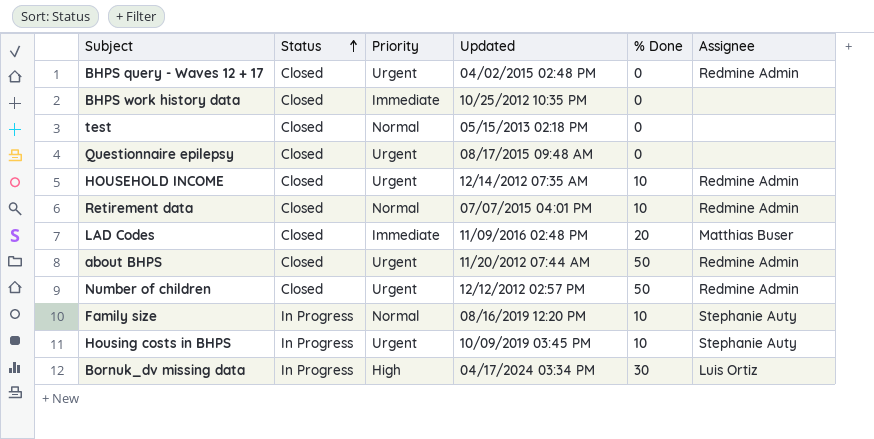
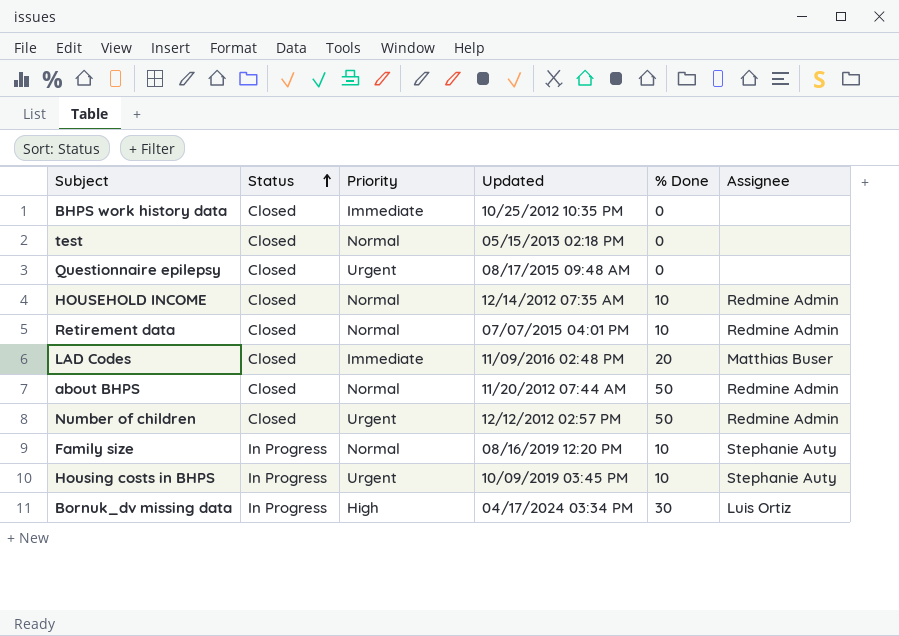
row BHPS query - Waves 12 + 17: Closed | Urgent | 04/02/2015 02:48 PM | 0 | Redmine Admin -> none
HOUSEHOLD INCOME | Priority: Urgent -> Normal
about BHPS | Priority: Urgent -> Normal

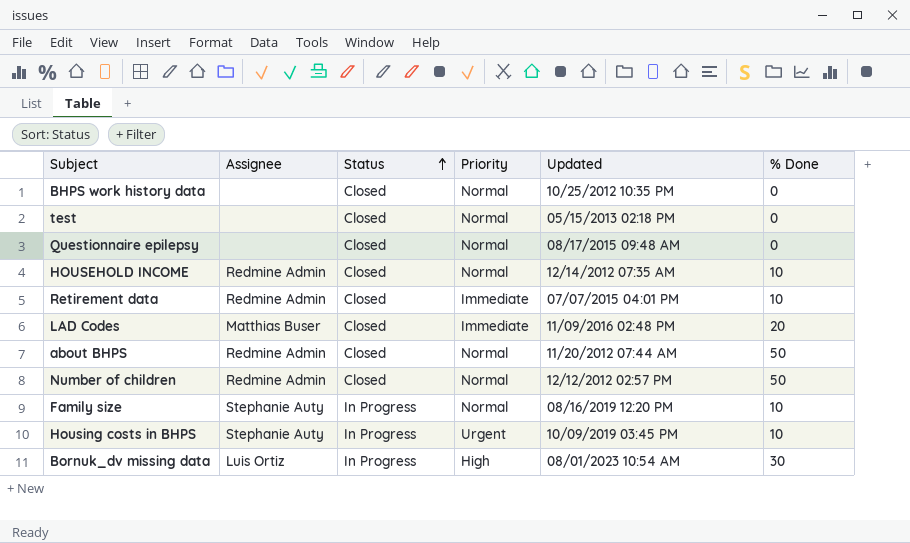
column Assignee | position: 6 -> 2
BHPS work history data | Priority: Immediate -> Normal
Questionnaire epilepsy | Priority: Urgent -> Normal
Retirement data | Priority: Normal -> Immediate
Number of children | Priority: Urgent -> Normal
Bornuk_dv missing data | Updated: 04/17/2024 03:34 PM -> 08/01/2023 10:54 AM

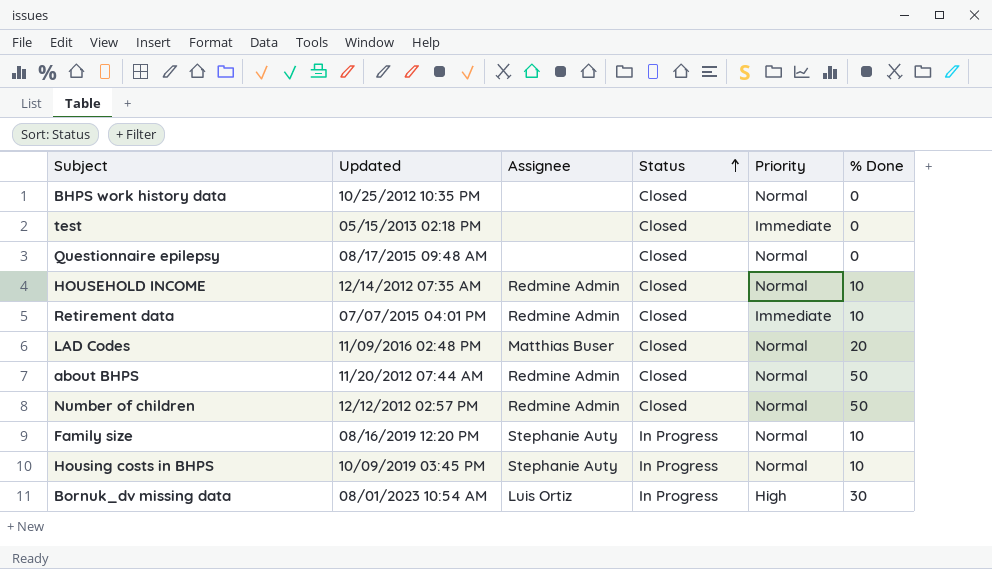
column Updated | position: 5 -> 2
test | Priority: Normal -> Immediate
LAD Codes | Priority: Immediate -> Normal
Housing costs in BHPS | Priority: Urgent -> Normal

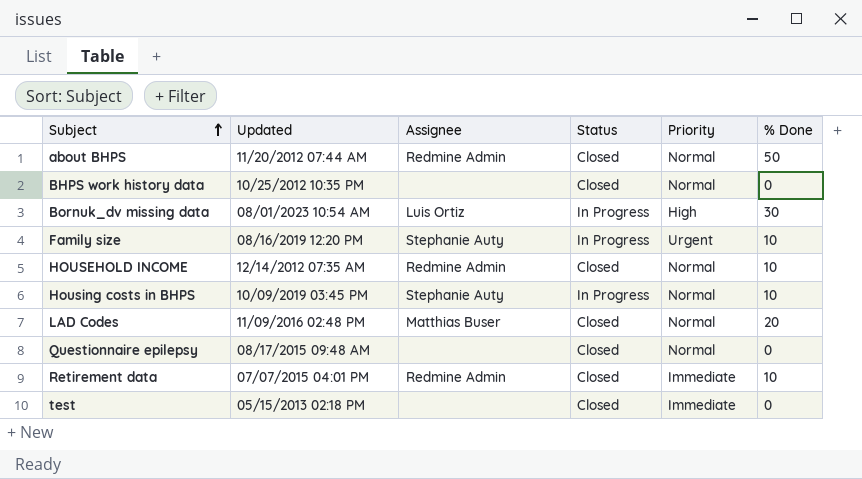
row order: Status ascending -> Subject ascending
row Number of children: 12/12/2012 02:57 PM | Redmine Admin | Closed | Normal | 50 -> none
Family size | Priority: Normal -> Urgent

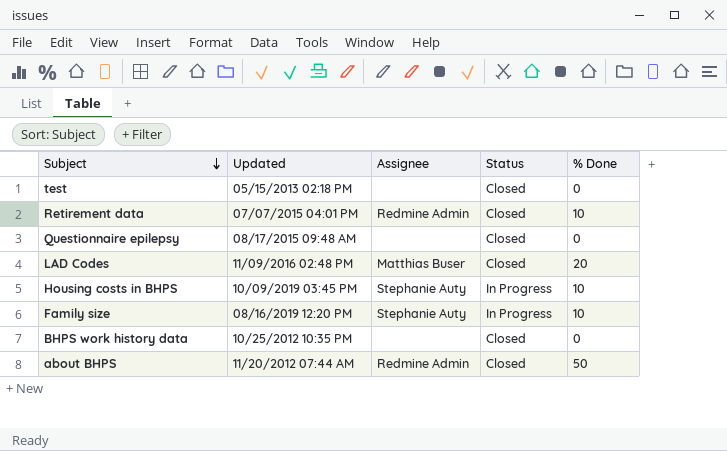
row order: Subject ascending -> Subject descending
column Priority | position: 5 -> none
row Bornuk_dv missing data: 08/01/2023 10:54 AM | Luis Ortiz | In Progress | High | 30 -> none
row HOUSEHOLD INCOME: 12/14/2012 07:35 AM | Redmine Admin | Closed | Normal | 10 -> none

